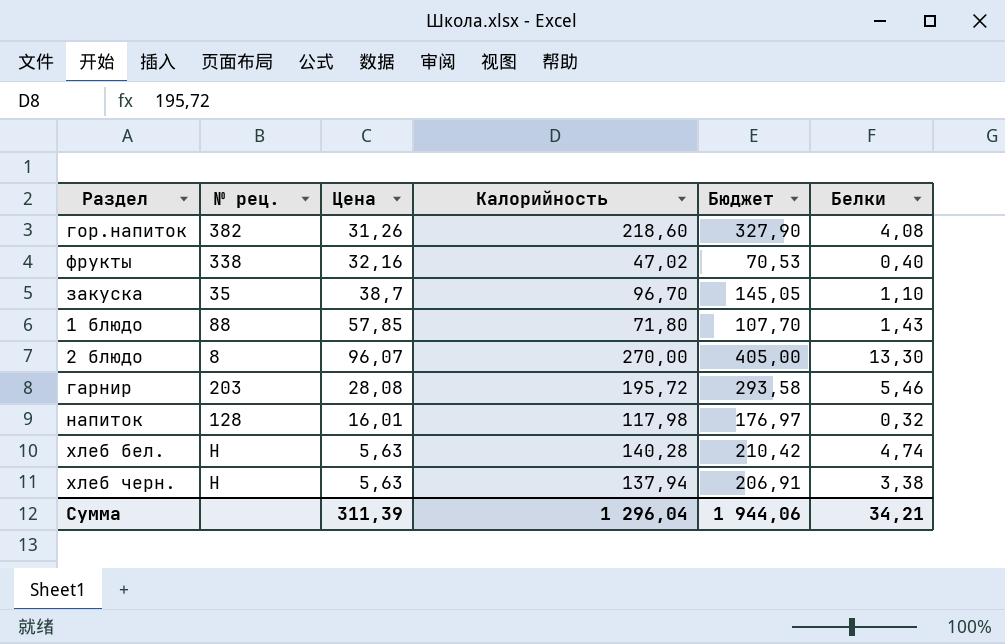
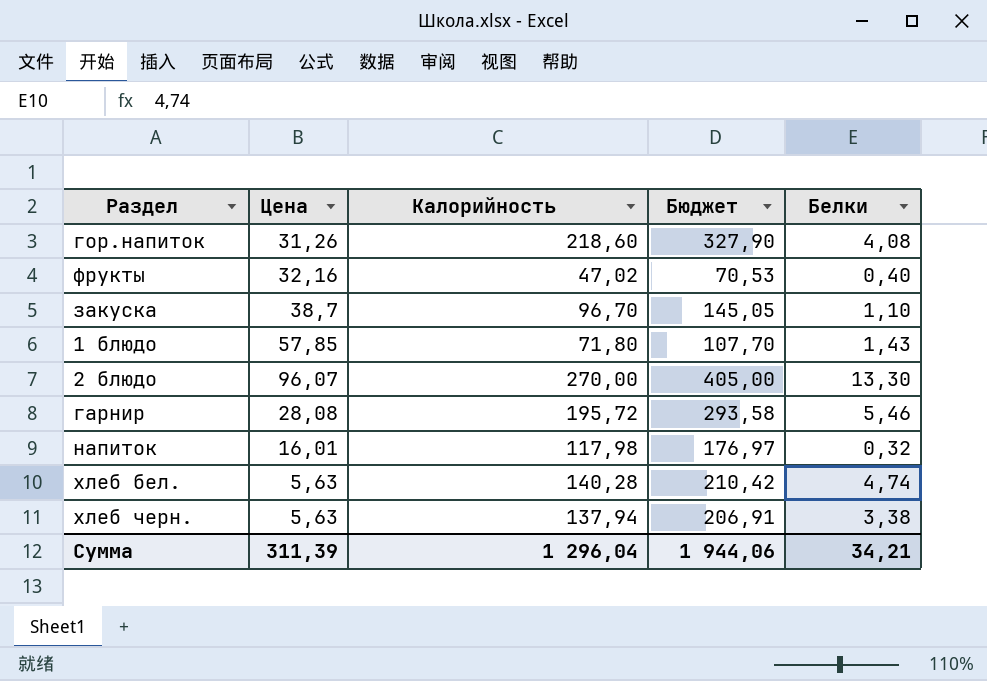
column № рец. | position: 2 -> none

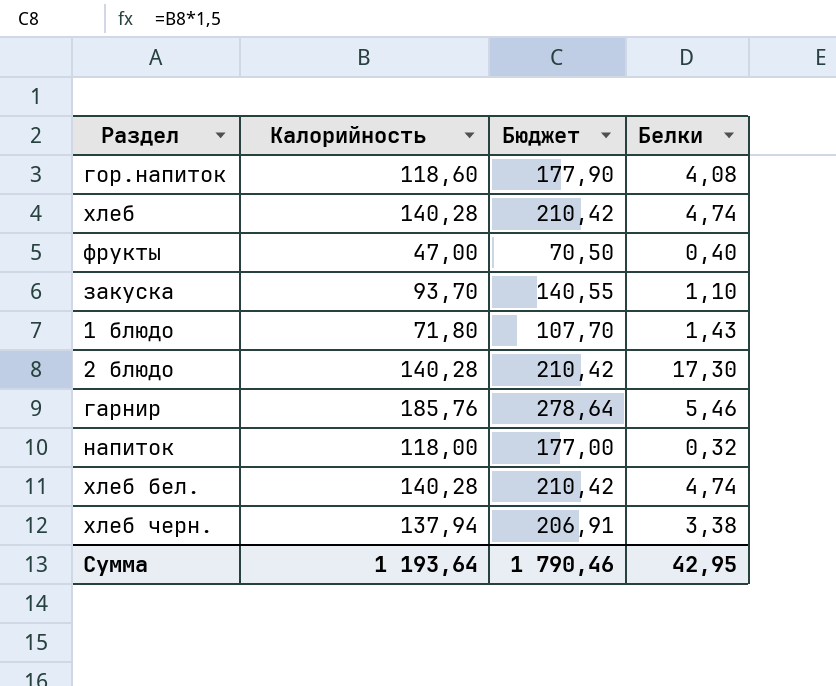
column Цена | position: 2 -> none
гор.напиток | Калорийность: 218,60 -> 118,60
гор.напиток | Бюджет: 327,90 -> 177,90
row хлеб: none -> 140,28 | 210,42 | 4,74
фрукты | Калорийность: 47,02 -> 47,00
фрукты | Бюджет: 70,53 -> 70,50
закуска | Калорийность: 96,70 -> 93,70
закуска | Бюджет: 145,05 -> 140,55
2 блюдо | Калорийность: 270,00 -> 140,28
2 блюдо | Бюджет: 405,00 -> 210,42
2 блюдо | Белки: 13,30 -> 17,30
гарнир | Калорийность: 195,72 -> 185,76
гарнир | Бюджет: 293,58 -> 278,64
напиток | Калорийность: 117,98 -> 118,00
напиток | Бюджет: 176,97 -> 177,00
Сумма | Калорийность: 1 296,04 -> 1 193,64
Сумма | Бюджет: 1 944,06 -> 1 790,46
Сумма | Белки: 34,21 -> 42,95

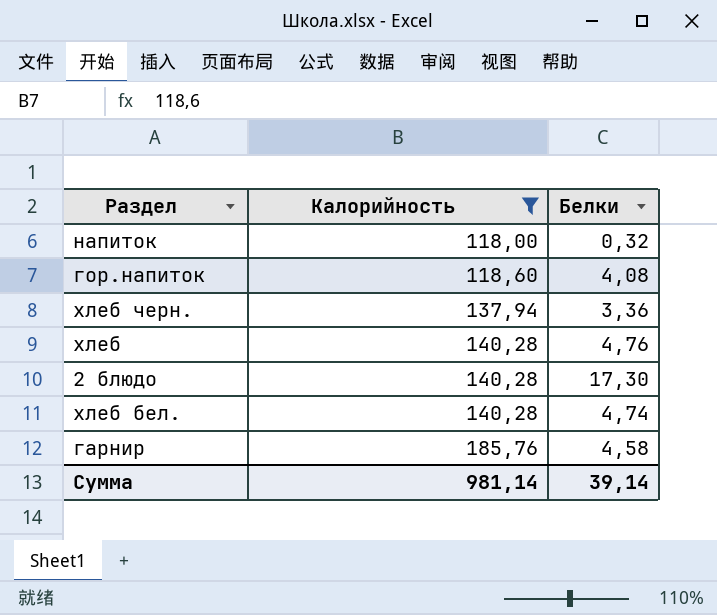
filter: none -> Калорийность >= 118,00
row order: none -> Калорийность ascending
column Бюджет | formula: [Калорийность] * 1,5 -> none
хлеб черн. | Белки: 3,38 -> 3,36
хлеб | Белки: 4,74 -> 4,76
гарнир | Белки: 5,46 -> 4,58
Сумма | Калорийность: 1 193,64 -> 981,14
Сумма | Белки: 42,95 -> 39,14

